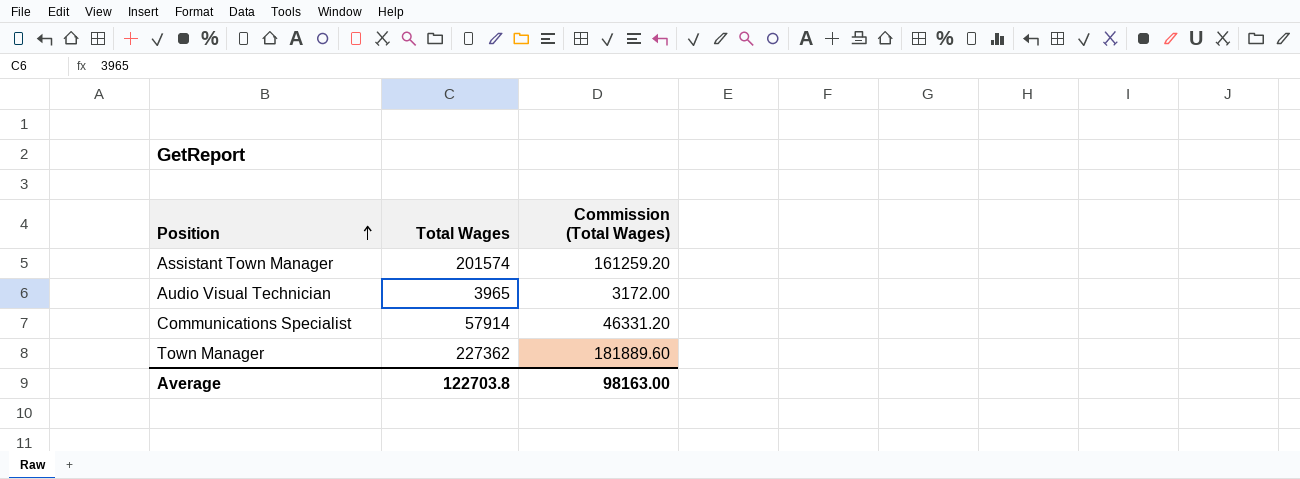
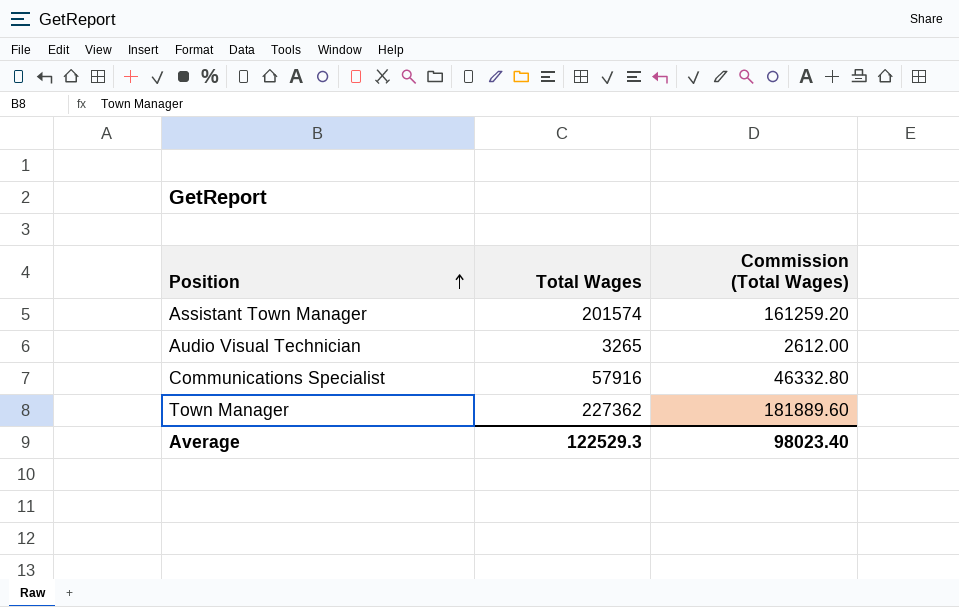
Audio Visual Technician | Total Wages: 3965 -> 3265
Audio Visual Technician | Commission (Total Wages): 3172.00 -> 2612.00
Communications Specialist | Total Wages: 57914 -> 57916
Communications Specialist | Commission (Total Wages): 46331.20 -> 46332.80
Average | Total Wages: 122703.8 -> 122529.3
Average | Commission (Total Wages): 98163.00 -> 98023.40

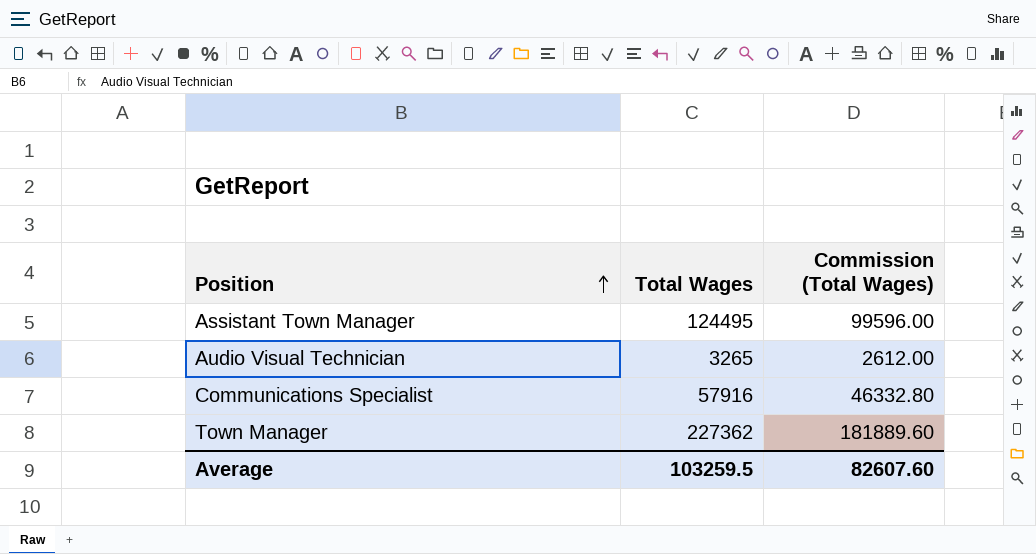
Assistant Town Manager | Total Wages: 201574 -> 124495
Assistant Town Manager | Commission (Total Wages): 161259.20 -> 99596.00
Average | Total Wages: 122529.3 -> 103259.5
Average | Commission (Total Wages): 98023.40 -> 82607.60

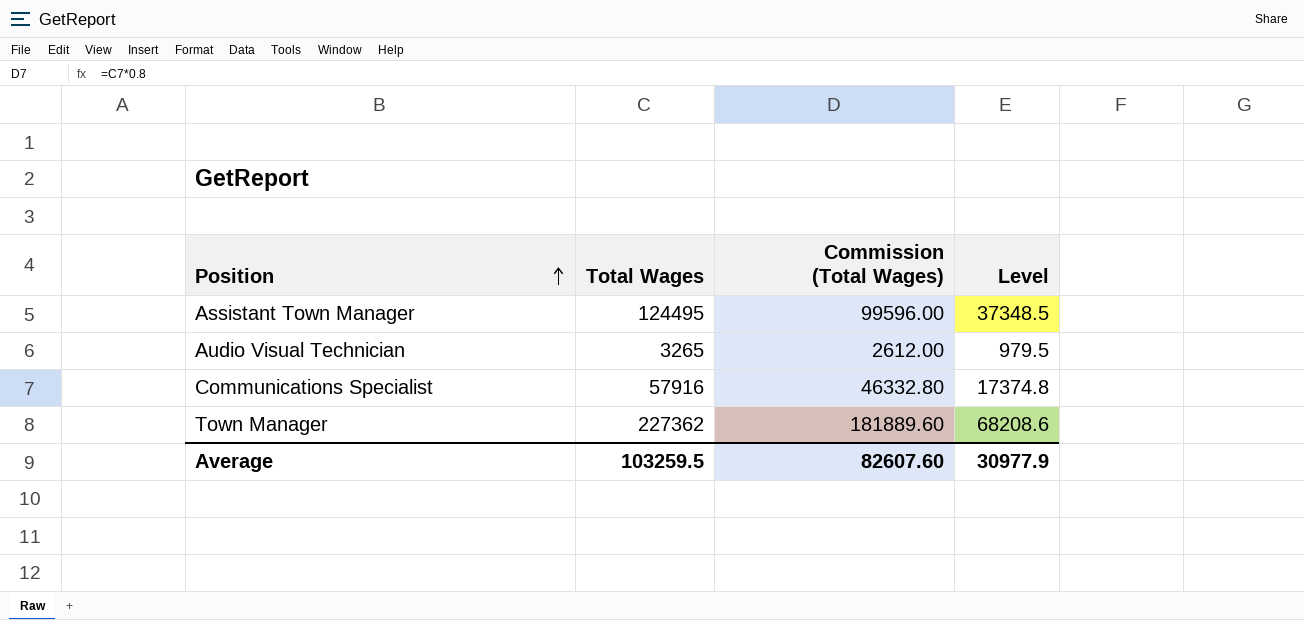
column Level | formula: none -> [Total Wages] * 0.3

